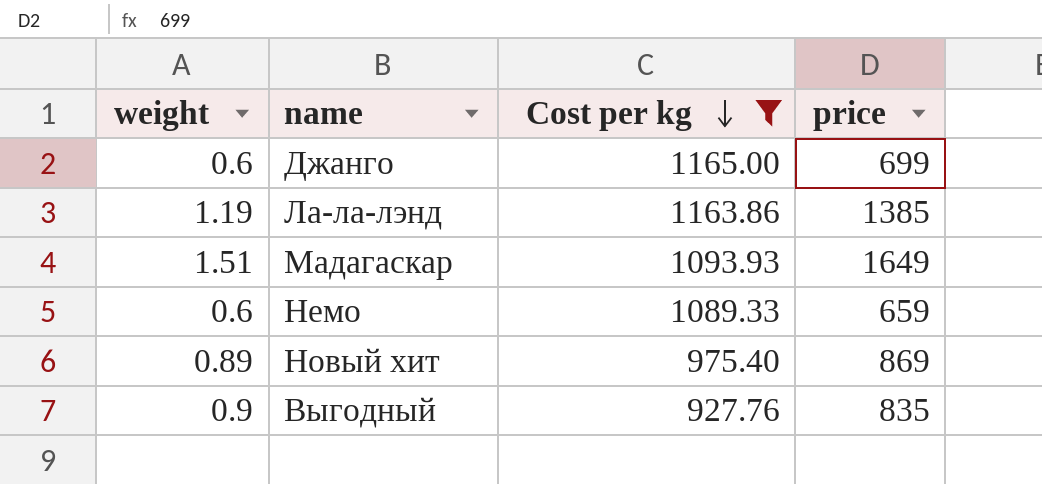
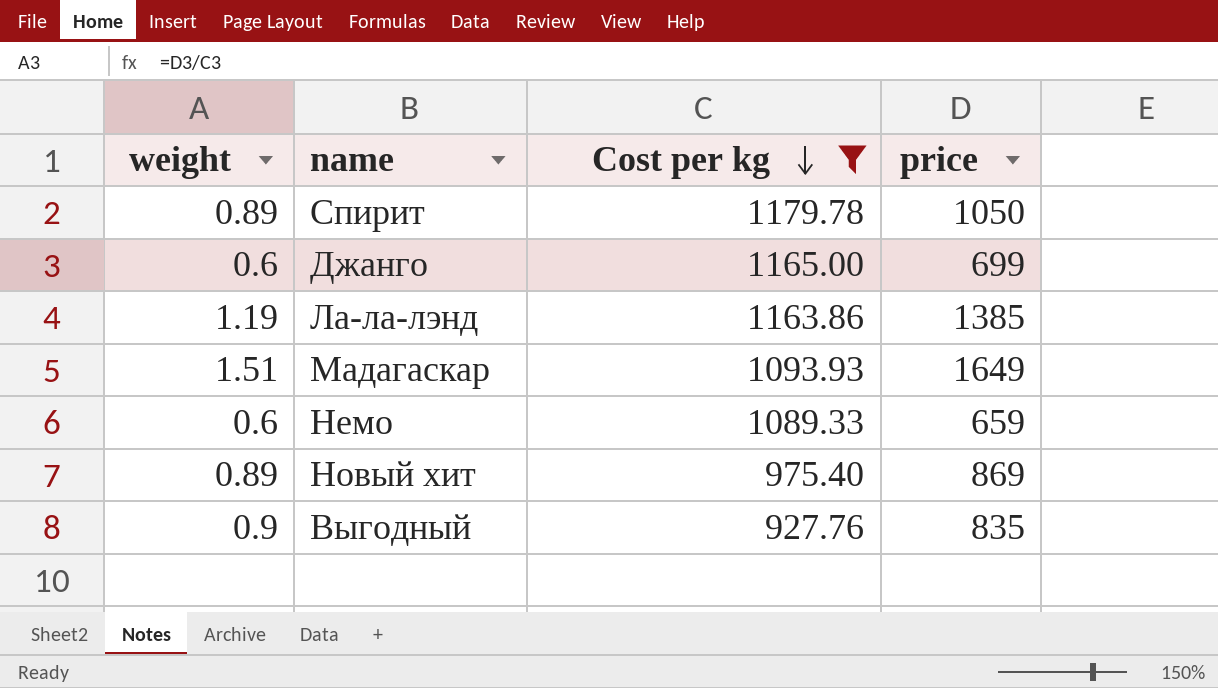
row Спирит: none -> 0.89 | 1179.78 | 1050

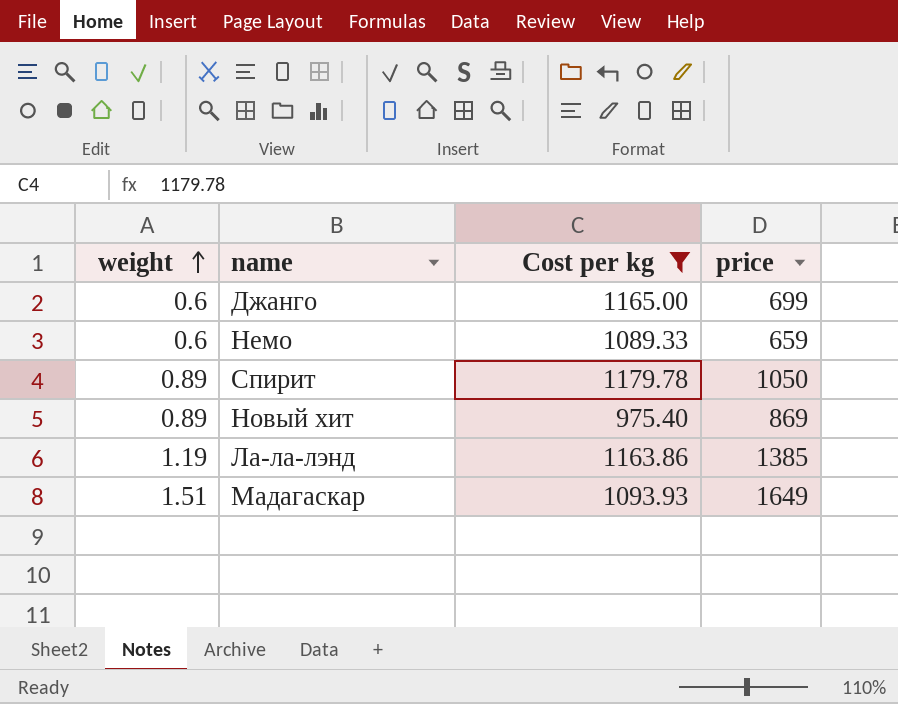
row order: Cost per kg descending -> weight ascending
row Выгодный: 0.9 | 927.76 | 835 -> none

